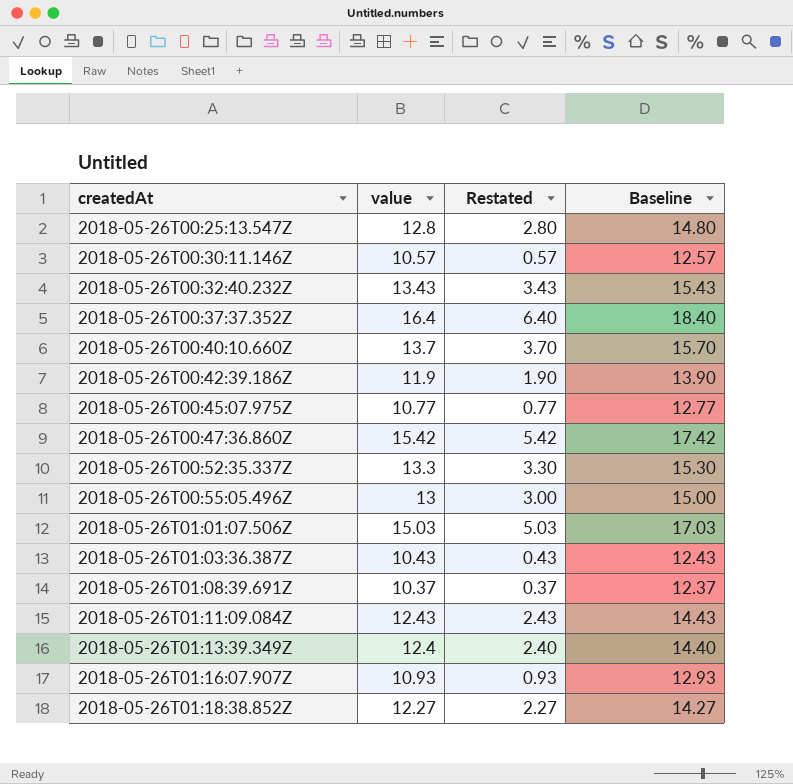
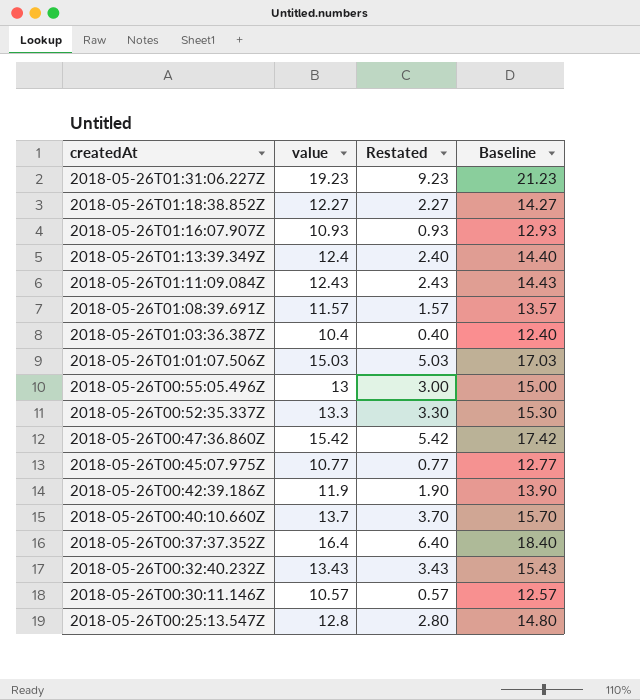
row order: createdAt ascending -> createdAt descending
row 2018-05-26T01:31:06.227Z: none -> 19.23 | 9.23 | 21.23
2018-05-26T01:08:39.691Z | value: 10.37 -> 11.57
2018-05-26T01:08:39.691Z | Restated: 0.37 -> 1.57
2018-05-26T01:08:39.691Z | Baseline: 12.37 -> 13.57
2018-05-26T01:03:36.387Z | value: 10.43 -> 10.4
2018-05-26T01:03:36.387Z | Restated: 0.43 -> 0.40
2018-05-26T01:03:36.387Z | Baseline: 12.43 -> 12.40

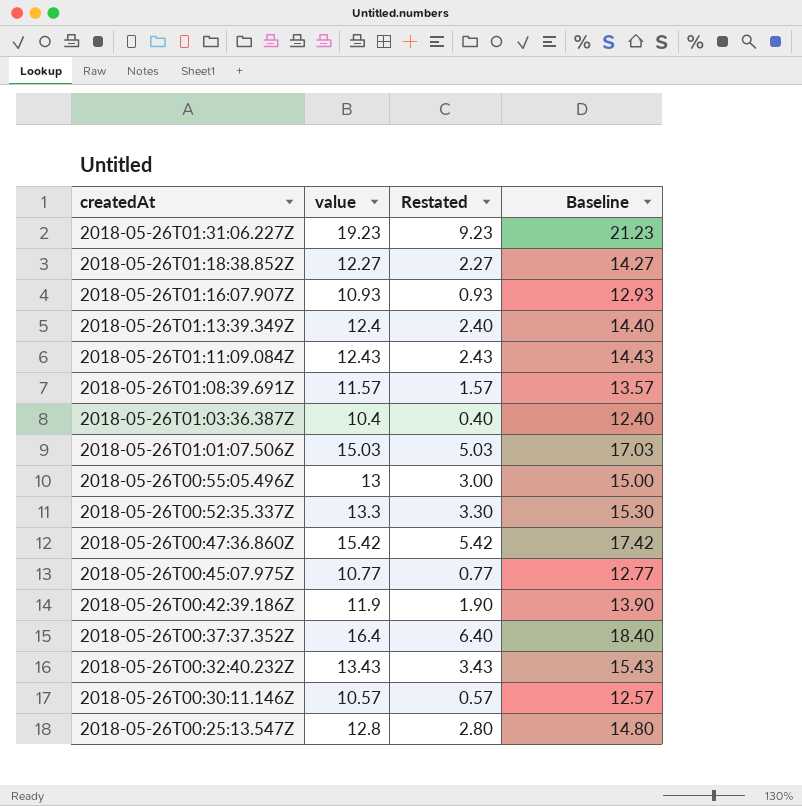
row 2018-05-26T00:40:10.660Z: 13.7 | 3.70 | 15.70 -> none

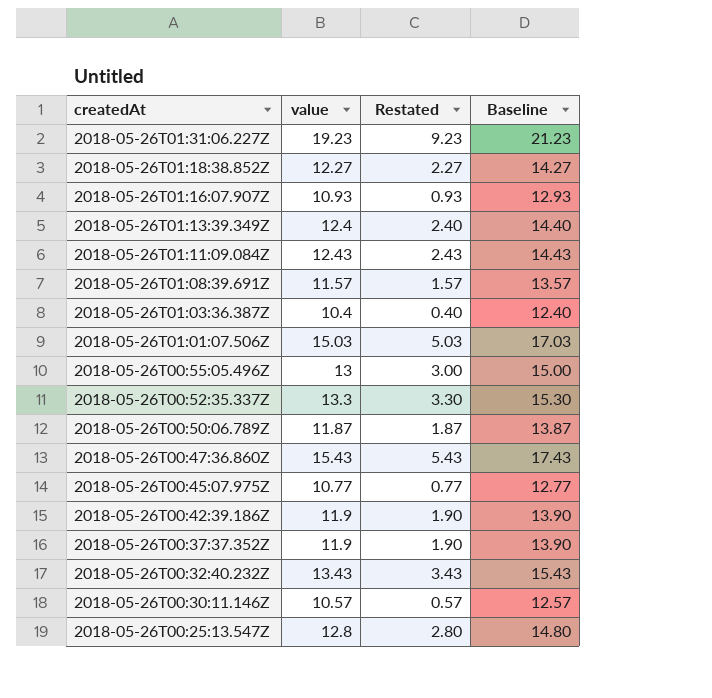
row 2018-05-26T00:50:06.789Z: none -> 11.87 | 1.87 | 13.87
2018-05-26T00:47:36.860Z | value: 15.42 -> 15.43
2018-05-26T00:47:36.860Z | Restated: 5.42 -> 5.43
2018-05-26T00:47:36.860Z | Baseline: 17.42 -> 17.43
2018-05-26T00:37:37.352Z | value: 16.4 -> 11.9
2018-05-26T00:37:37.352Z | Restated: 6.40 -> 1.90
2018-05-26T00:37:37.352Z | Baseline: 18.40 -> 13.90

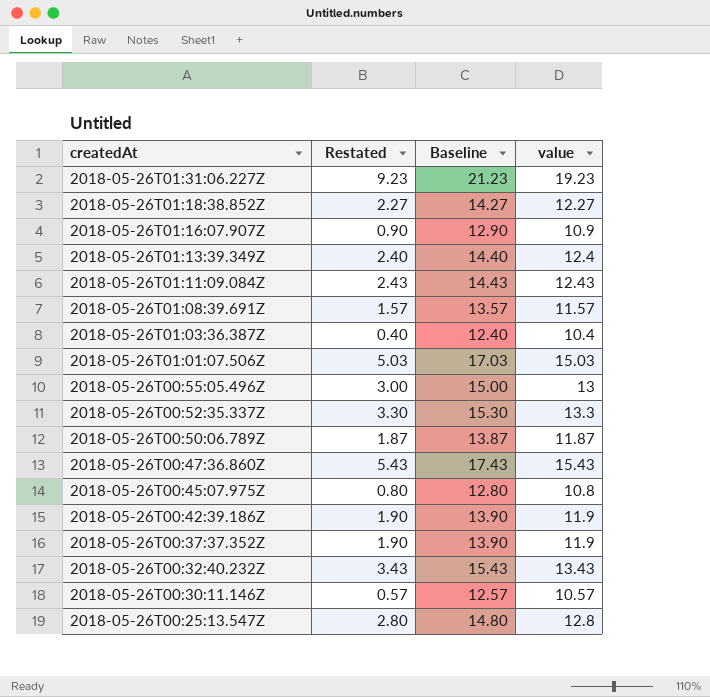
column value | position: 2 -> 4
2018-05-26T01:16:07.907Z | Restated: 0.93 -> 0.90
2018-05-26T01:16:07.907Z | Baseline: 12.93 -> 12.90
2018-05-26T01:16:07.907Z | value: 10.93 -> 10.9
2018-05-26T00:45:07.975Z | Restated: 0.77 -> 0.80
2018-05-26T00:45:07.975Z | Baseline: 12.77 -> 12.80
2018-05-26T00:45:07.975Z | value: 10.77 -> 10.8

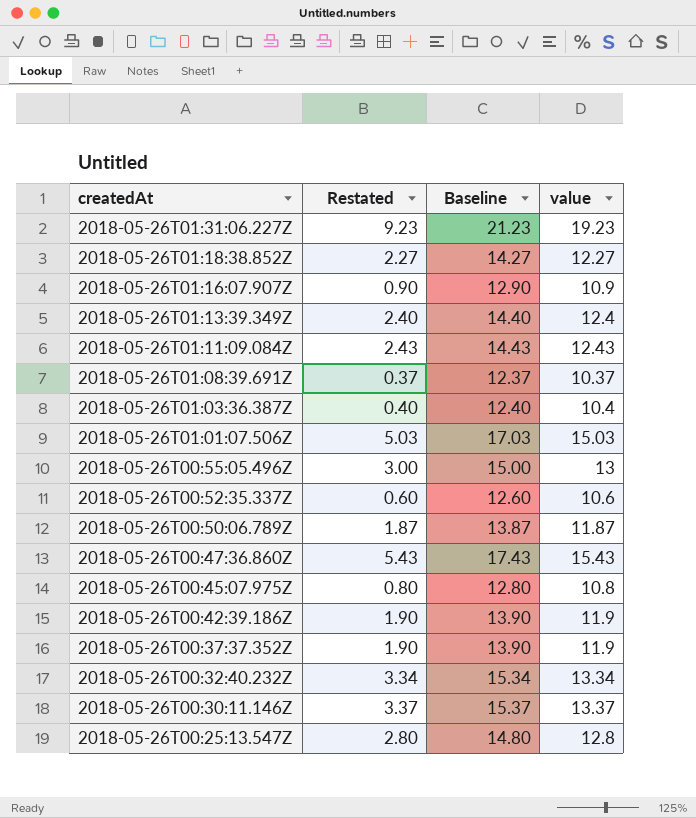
2018-05-26T01:08:39.691Z | Restated: 1.57 -> 0.37
2018-05-26T01:08:39.691Z | Baseline: 13.57 -> 12.37
2018-05-26T01:08:39.691Z | value: 11.57 -> 10.37
2018-05-26T00:52:35.337Z | Restated: 3.30 -> 0.60
2018-05-26T00:52:35.337Z | Baseline: 15.30 -> 12.60
2018-05-26T00:52:35.337Z | value: 13.3 -> 10.6
2018-05-26T00:32:40.232Z | Restated: 3.43 -> 3.34
2018-05-26T00:32:40.232Z | Baseline: 15.43 -> 15.34
2018-05-26T00:32:40.232Z | value: 13.43 -> 13.34
2018-05-26T00:30:11.146Z | Restated: 0.57 -> 3.37
2018-05-26T00:30:11.146Z | Baseline: 12.57 -> 15.37
2018-05-26T00:30:11.146Z | value: 10.57 -> 13.37

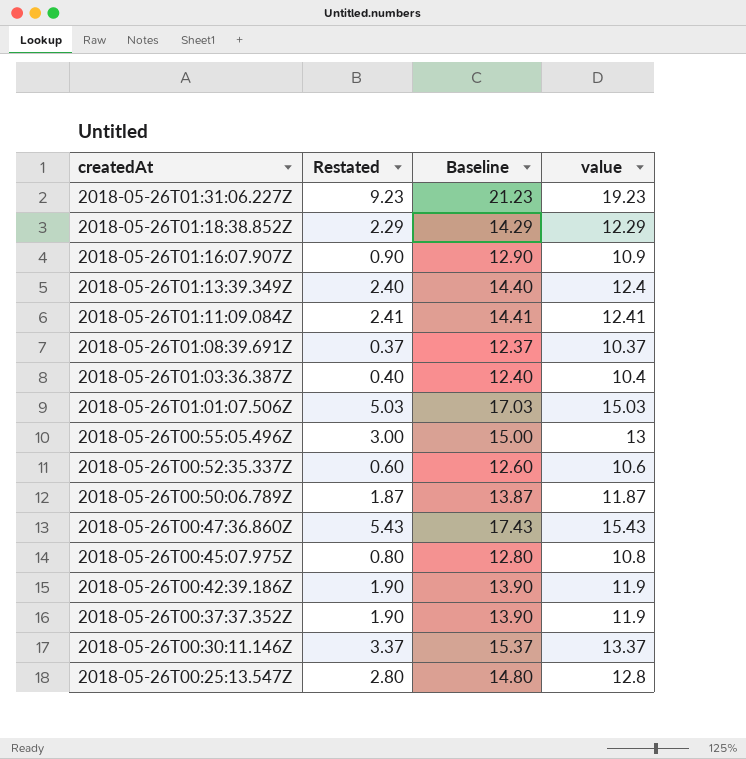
row 2018-05-26T00:32:40.232Z: 3.34 | 15.34 | 13.34 -> none
2018-05-26T01:18:38.852Z | Restated: 2.27 -> 2.29
2018-05-26T01:18:38.852Z | Baseline: 14.27 -> 14.29
2018-05-26T01:18:38.852Z | value: 12.27 -> 12.29
2018-05-26T01:11:09.084Z | Restated: 2.43 -> 2.41
2018-05-26T01:11:09.084Z | Baseline: 14.43 -> 14.41
2018-05-26T01:11:09.084Z | value: 12.43 -> 12.41

